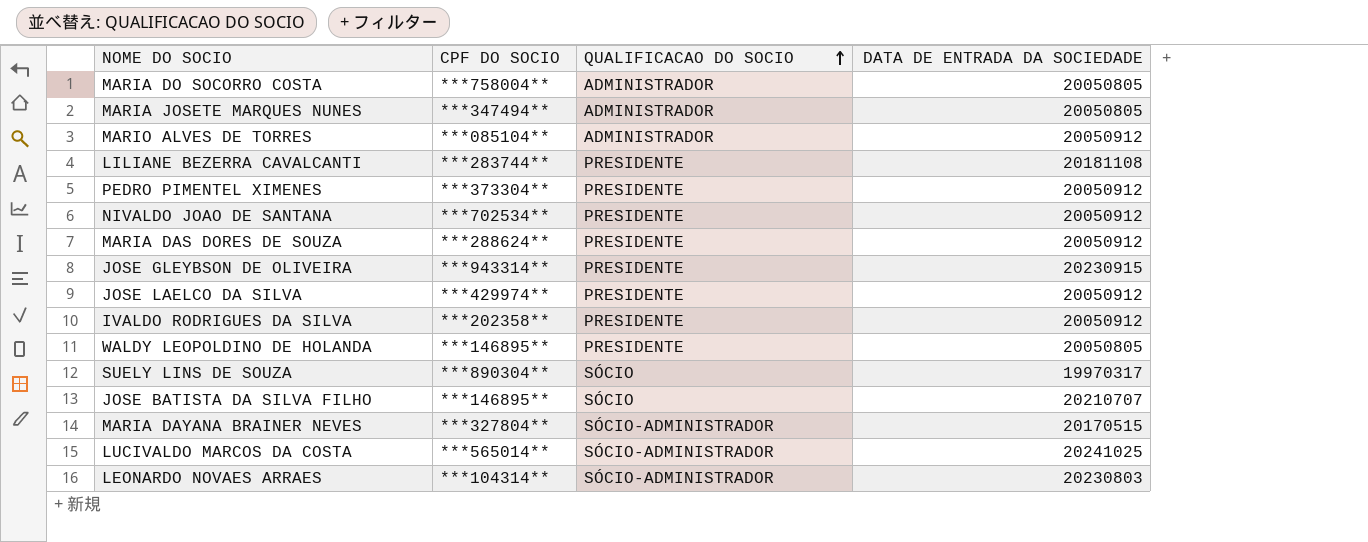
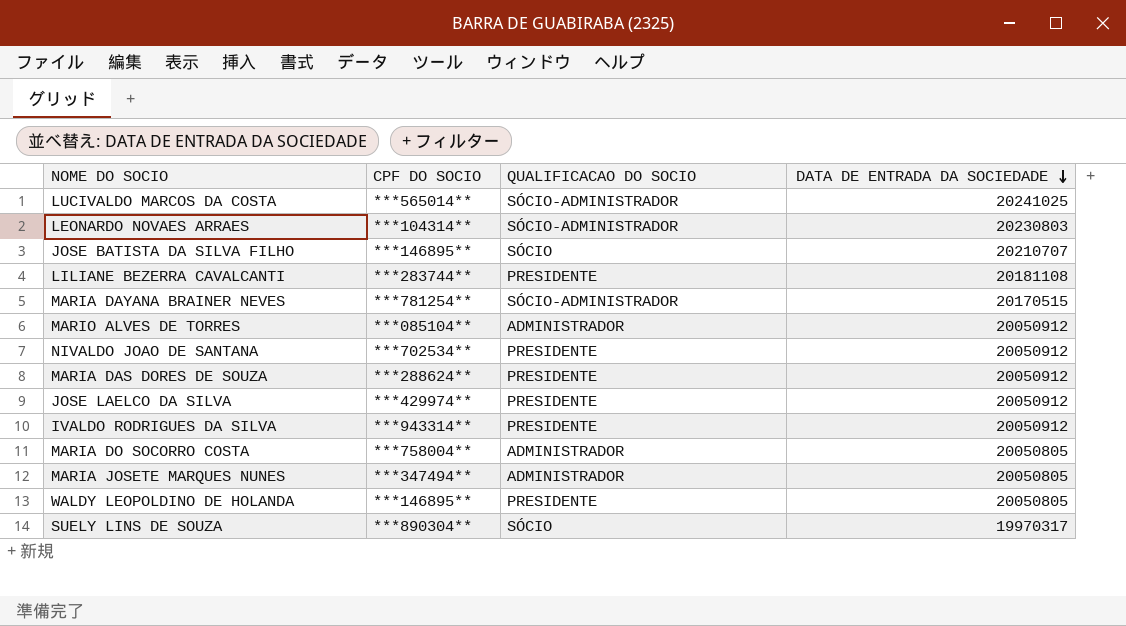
row order: QUALIFICACAO DO SOCIO ascending -> DATA DE ENTRADA DA SOCIEDADE descending
row PEDRO PIMENTEL XIMENES: ***373304** | PRESIDENTE | 20050912 -> none
row JOSE GLEYBSON DE OLIVEIRA: ***943314** | PRESIDENTE | 20230915 -> none
MARIA DAYANA BRAINER NEVES | CPF DO SOCIO: ***327804** -> ***781254**
IVALDO RODRIGUES DA SILVA | CPF DO SOCIO: ***202358** -> ***943314**

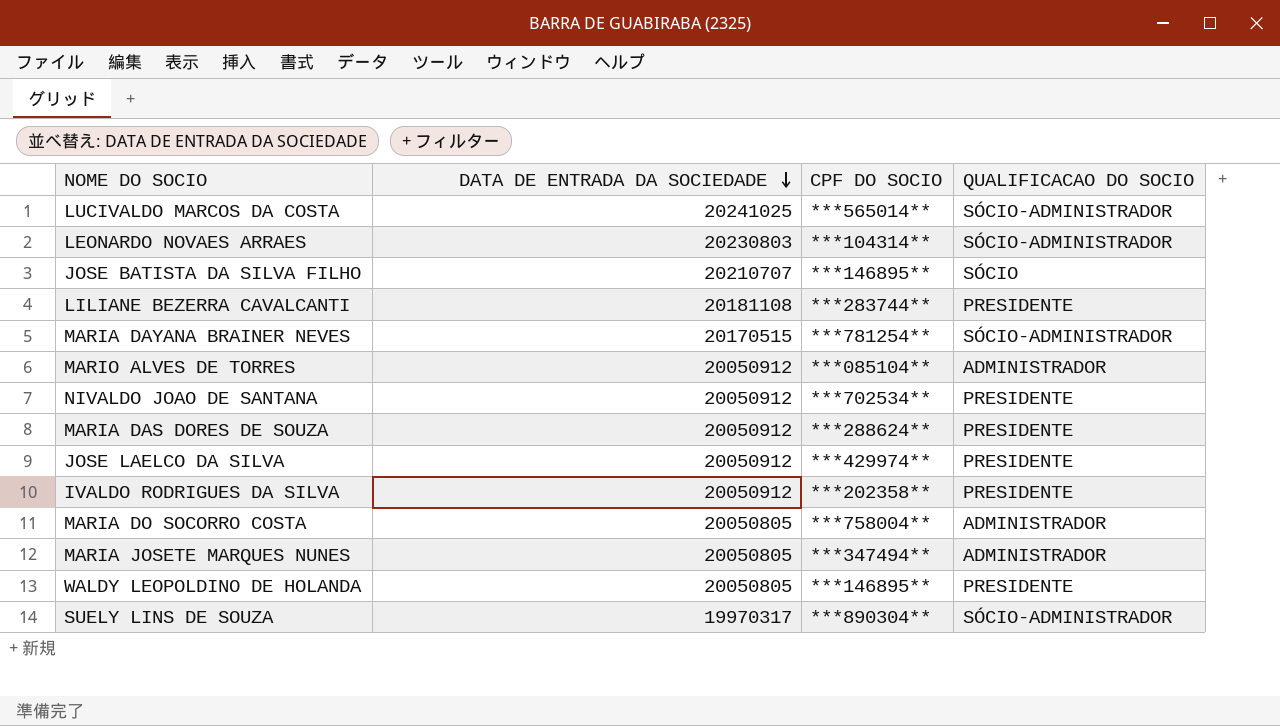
column DATA DE ENTRADA DA SOCIEDADE | position: 4 -> 2
IVALDO RODRIGUES DA SILVA | CPF DO SOCIO: ***943314** -> ***202358**
SUELY LINS DE SOUZA | QUALIFICACAO DO SOCIO: SÓCIO -> SÓCIO-ADMINISTRADOR

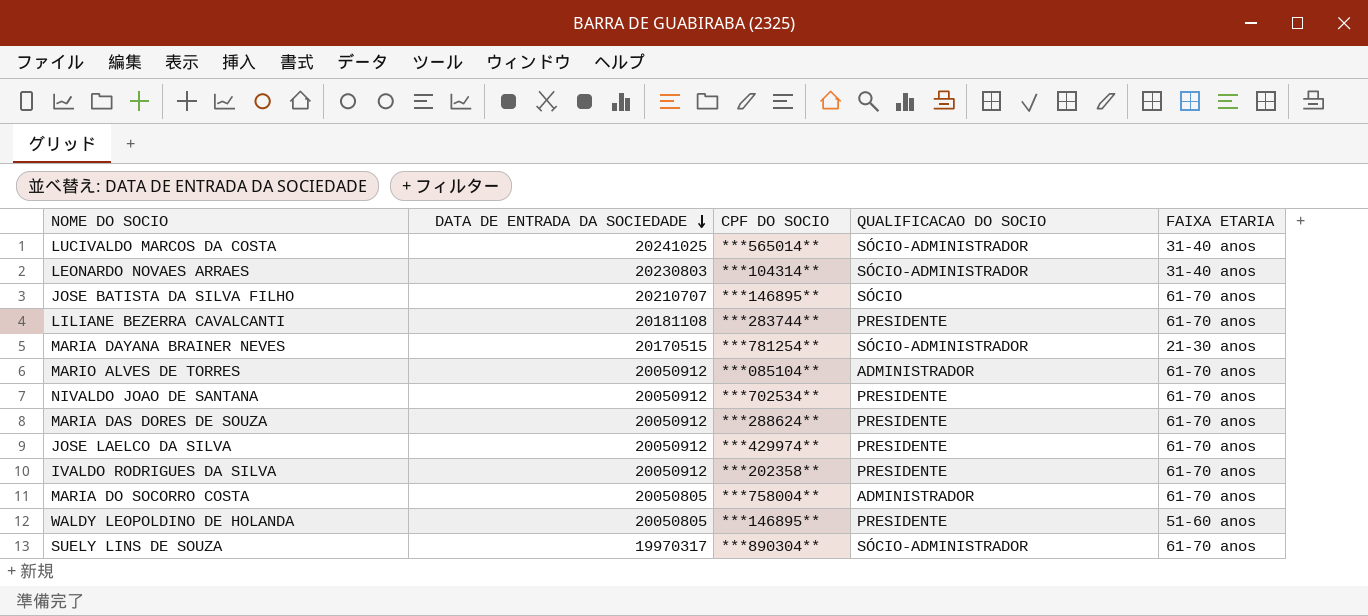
column FAIXA ETARIA | position: none -> 5
row MARIA JOSETE MARQUES NUNES: 20050805 | ***347494** | ADMINISTRADOR -> none

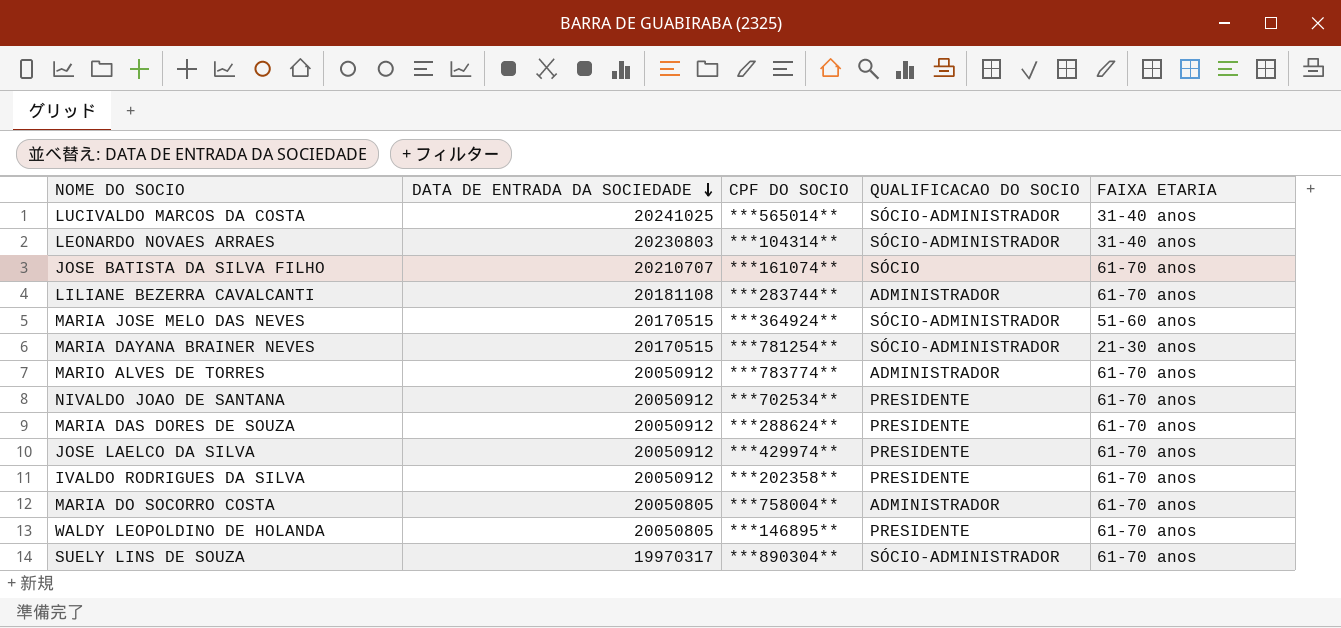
JOSE BATISTA DA SILVA FILHO | CPF DO SOCIO: ***146895** -> ***161074**
LILIANE BEZERRA CAVALCANTI | QUALIFICACAO DO SOCIO: PRESIDENTE -> ADMINISTRADOR
row MARIA JOSE MELO DAS NEVES: none -> 20170515 | ***364924** | SÓCIO-ADMINISTRADOR | 51-60 anos
MARIO ALVES DE TORRES | CPF DO SOCIO: ***085104** -> ***783774**
WALDY LEOPOLDINO DE HOLANDA | FAIXA ETARIA: 51-60 anos -> 61-70 anos

